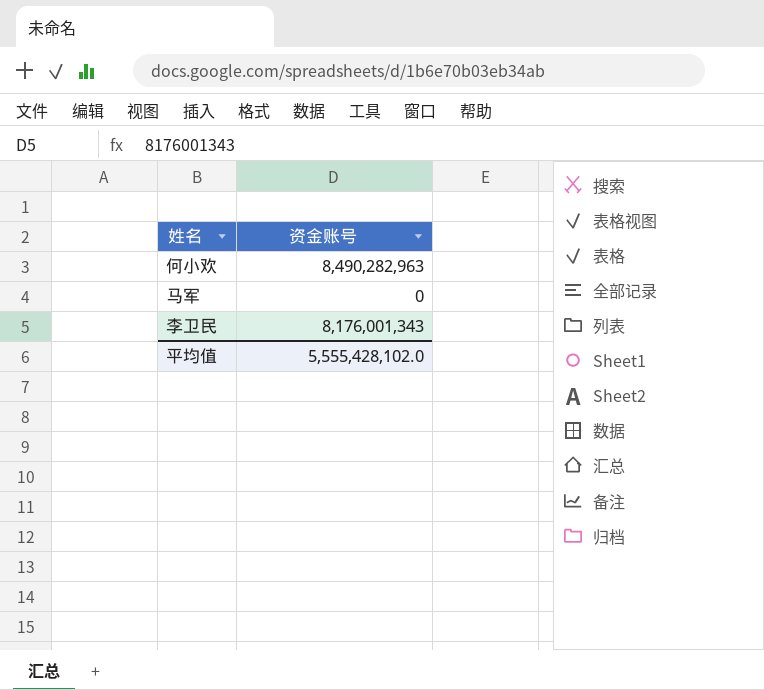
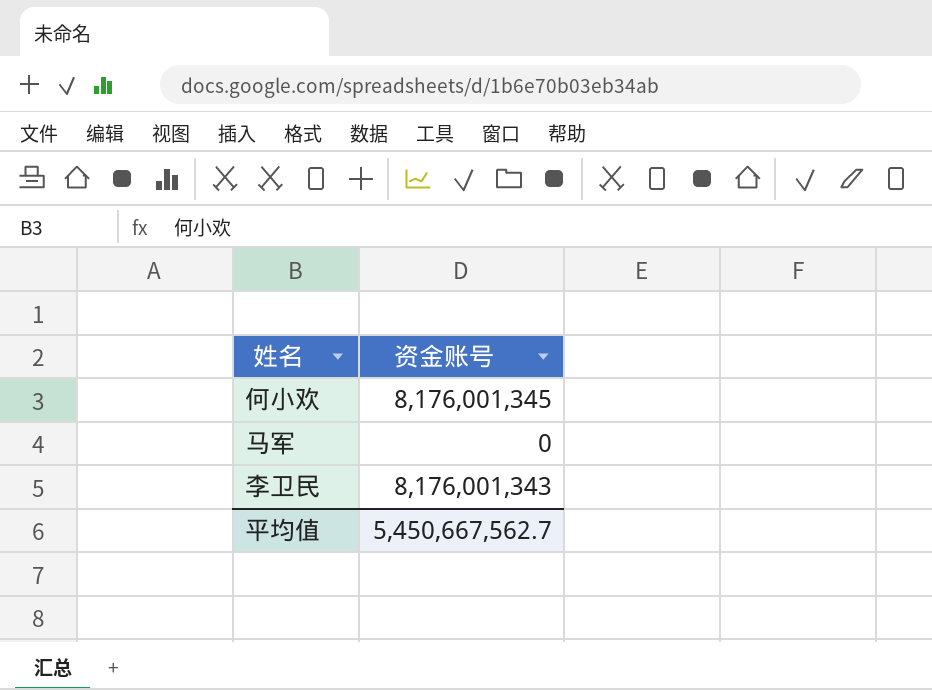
何小欢 | 资金账号: 8,490,282,963 -> 8,176,001,345
平均值 | 资金账号: 5,555,428,102.0 -> 5,450,667,562.7

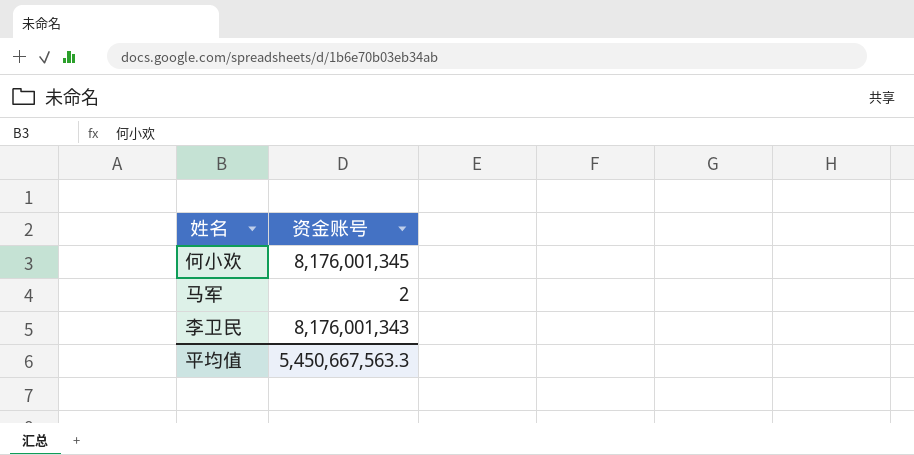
马军 | 资金账号: 0 -> 2
平均值 | 资金账号: 5,450,667,562.7 -> 5,450,667,563.3

